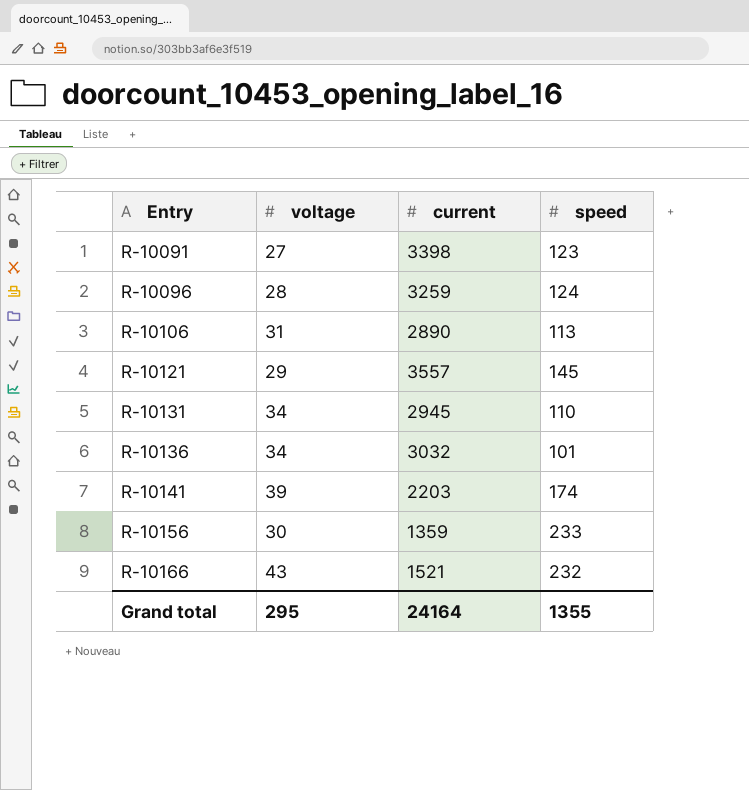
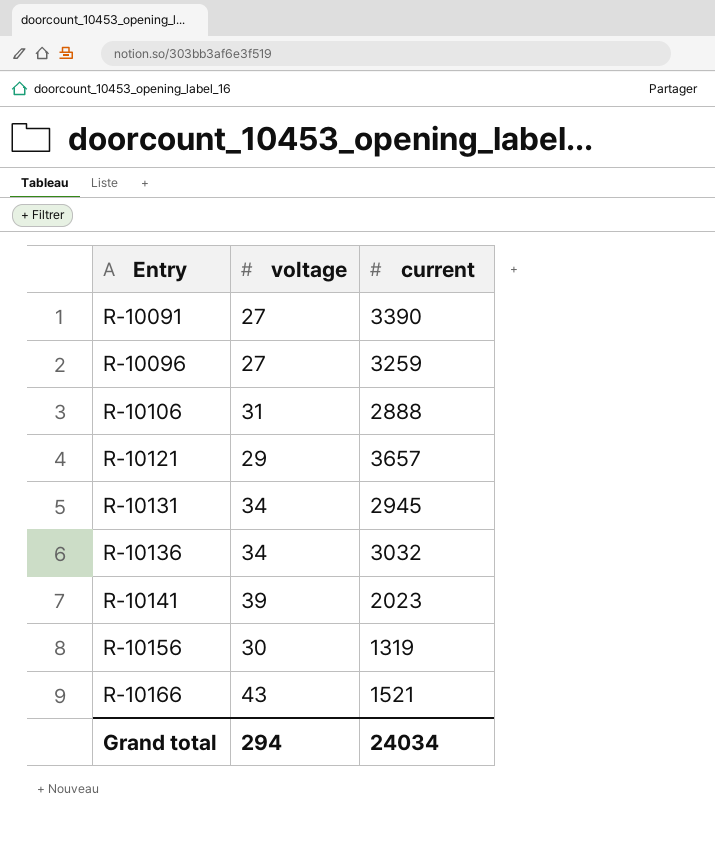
column speed | position: 4 -> none
R-10091 | current: 3398 -> 3390
R-10096 | voltage: 28 -> 27
R-10106 | current: 2890 -> 2888
R-10121 | current: 3557 -> 3657
R-10141 | current: 2203 -> 2023
R-10156 | current: 1359 -> 1319
Grand total | voltage: 295 -> 294
Grand total | current: 24164 -> 24034

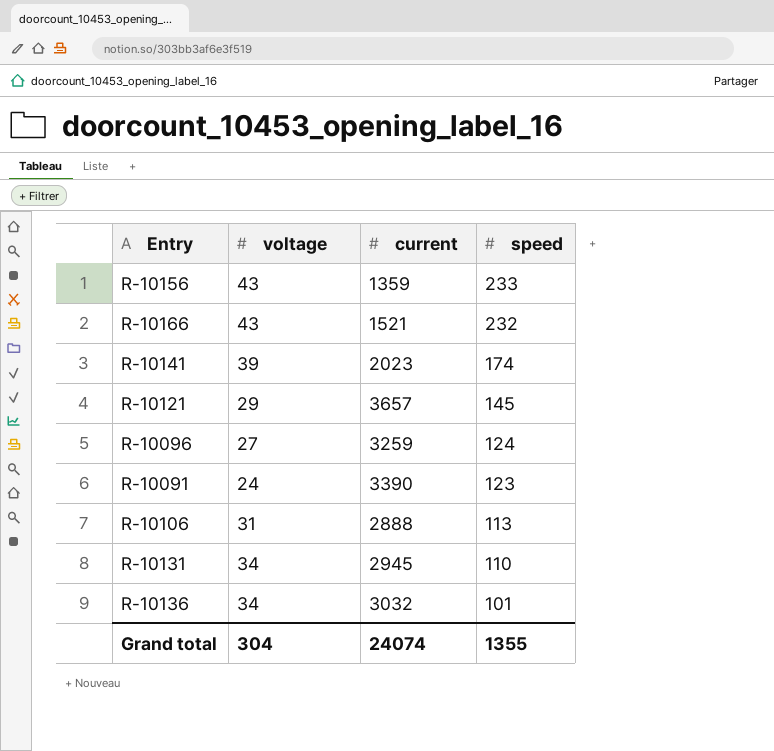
row order: Entry ascending -> speed descending
column speed | position: none -> 4
R-10156 | voltage: 30 -> 43
R-10156 | current: 1319 -> 1359
R-10091 | voltage: 27 -> 24
Grand total | voltage: 294 -> 304
Grand total | current: 24034 -> 24074

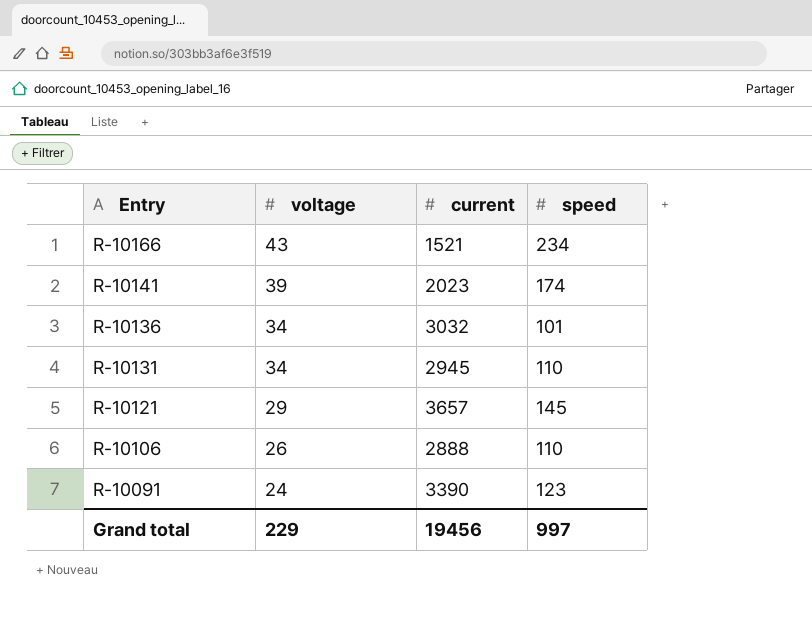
row order: speed descending -> Entry descending
row R-10156: 43 | 1359 | 233 -> none
row R-10096: 27 | 3259 | 124 -> none
R-10166 | speed: 232 -> 234
R-10106 | voltage: 31 -> 26
R-10106 | speed: 113 -> 110
Grand total | voltage: 304 -> 229
Grand total | current: 24074 -> 19456
Grand total | speed: 1355 -> 997

